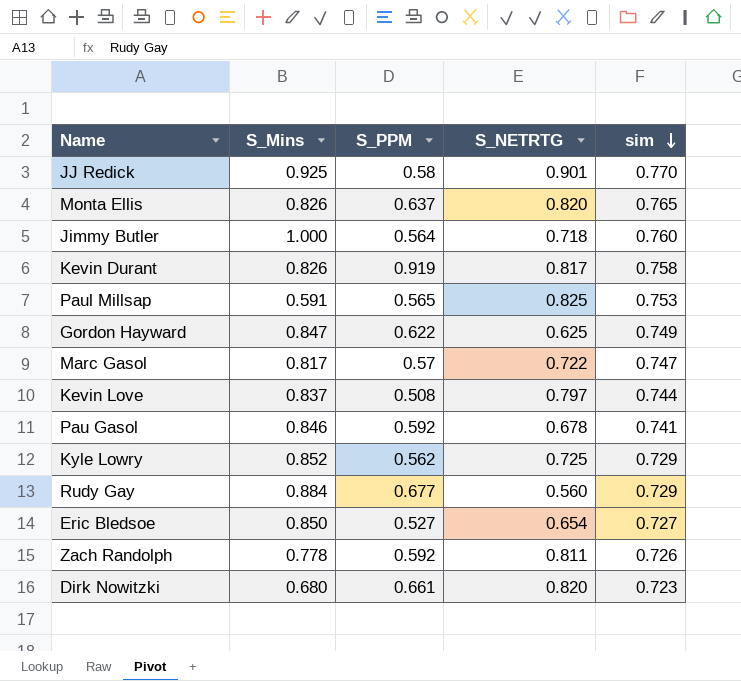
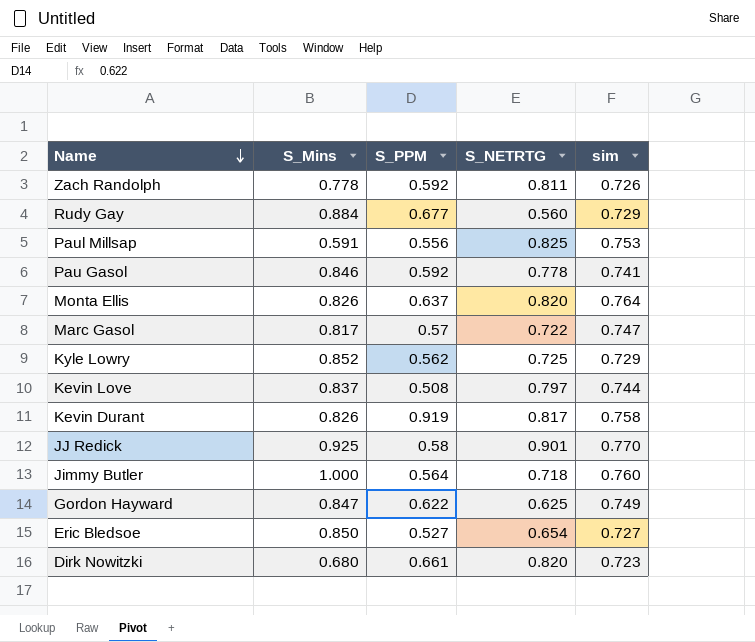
row order: sim descending -> Name descending
Paul Millsap | S_PPM: 0.565 -> 0.556
Pau Gasol | S_NETRTG: 0.678 -> 0.778
Monta Ellis | sim: 0.765 -> 0.764

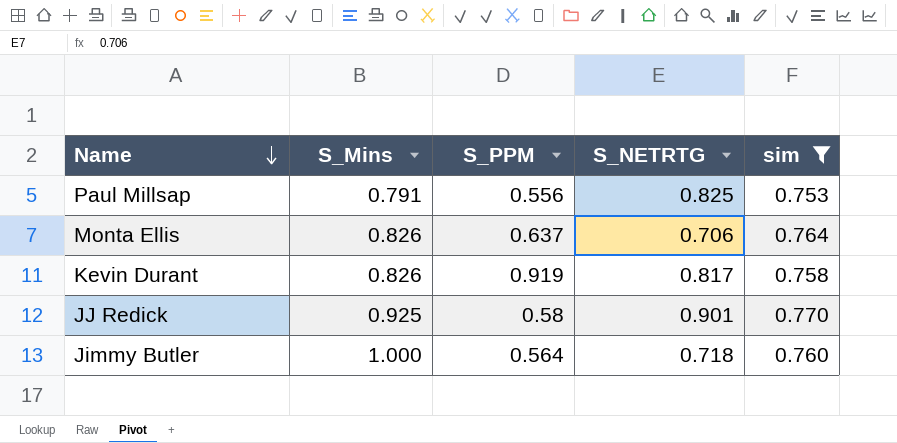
filter: none -> sim >= 0.753
Paul Millsap | S_Mins: 0.591 -> 0.791
Monta Ellis | S_NETRTG: 0.820 -> 0.706

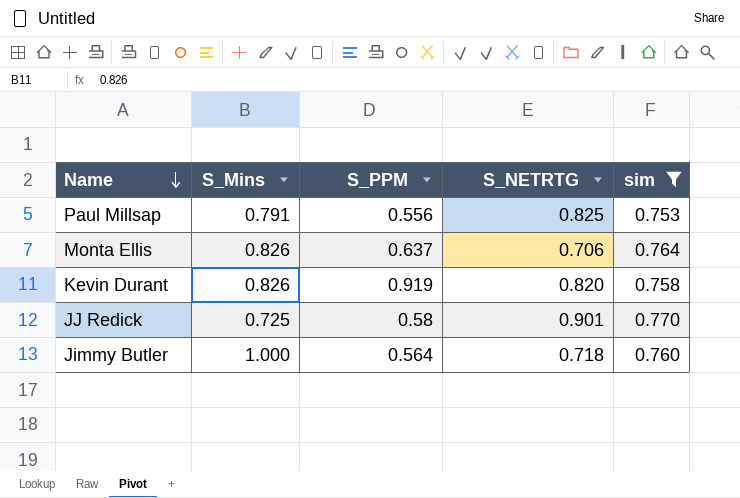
Kevin Durant | S_NETRTG: 0.817 -> 0.820
JJ Redick | S_Mins: 0.925 -> 0.725

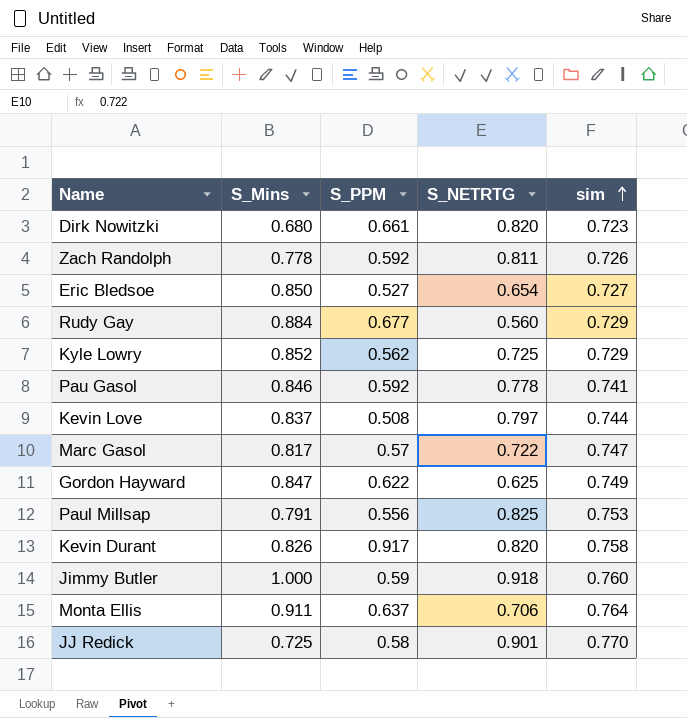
filter: sim >= 0.753 -> none
row order: Name descending -> sim ascending
Kevin Durant | S_PPM: 0.919 -> 0.917
Jimmy Butler | S_PPM: 0.564 -> 0.59
Jimmy Butler | S_NETRTG: 0.718 -> 0.918
Monta Ellis | S_Mins: 0.826 -> 0.911

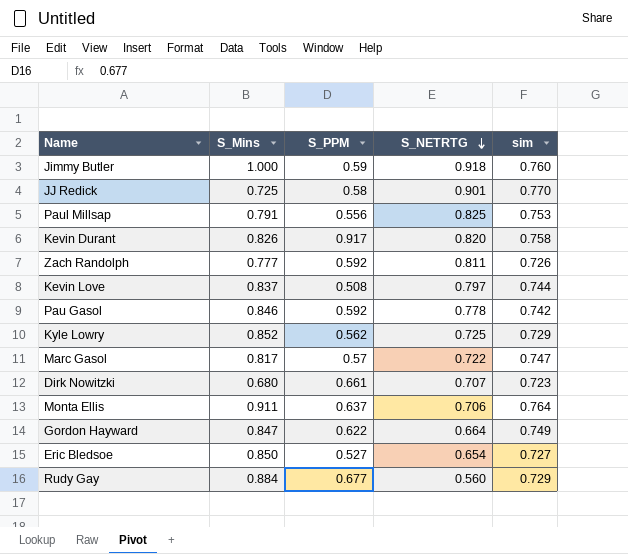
row order: sim ascending -> S_NETRTG descending
Zach Randolph | S_Mins: 0.778 -> 0.777
Pau Gasol | sim: 0.741 -> 0.742
Dirk Nowitzki | S_NETRTG: 0.820 -> 0.707
Gordon Hayward | S_NETRTG: 0.625 -> 0.664

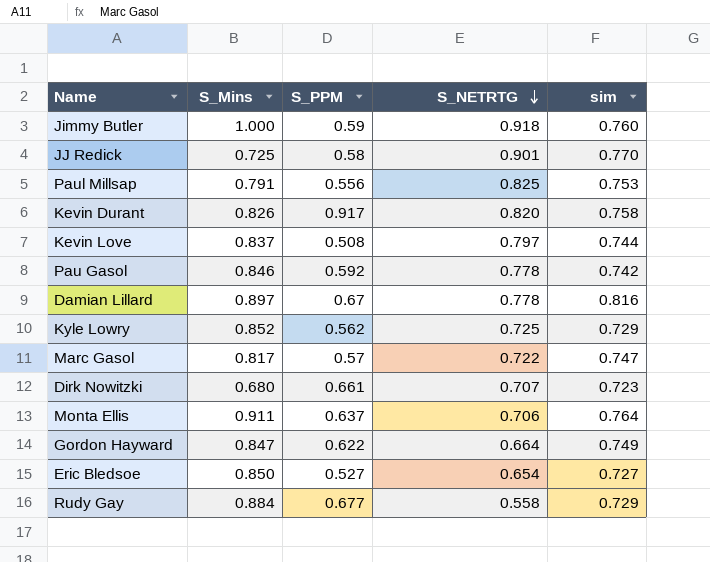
row Zach Randolph: 0.777 | 0.592 | 0.811 | 0.726 -> none
row Damian Lillard: none -> 0.897 | 0.67 | 0.778 | 0.816
Rudy Gay | S_NETRTG: 0.560 -> 0.558

